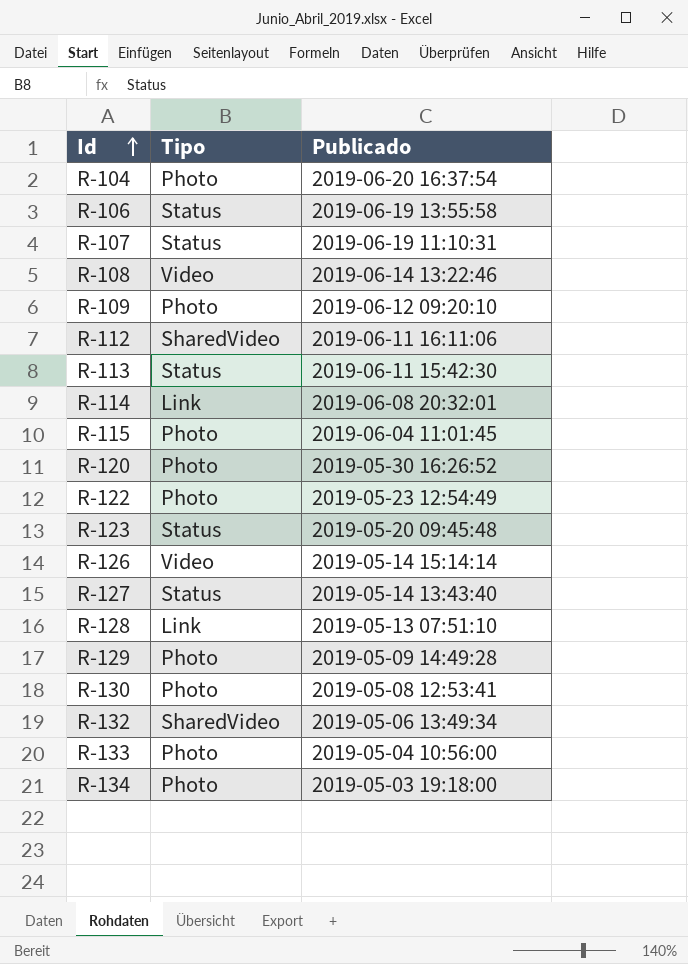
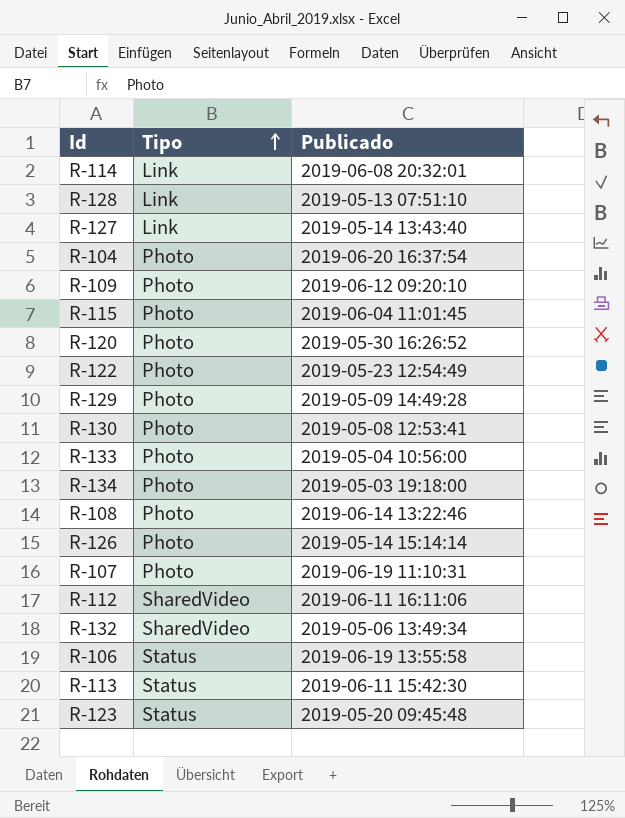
row order: Id ascending -> Tipo ascending
R-127 | Tipo: Status -> Link
R-108 | Tipo: Video -> Photo
R-126 | Tipo: Video -> Photo
R-107 | Tipo: Status -> Photo

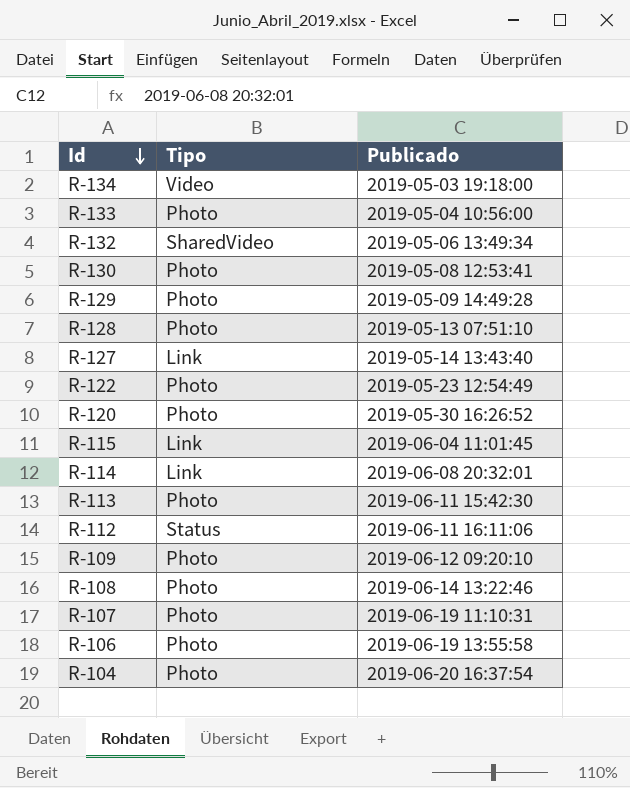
row order: Tipo ascending -> Id descending
row R-126: Photo | 2019-05-14 15:14:14 -> none
row R-123: Status | 2019-05-20 09:45:48 -> none
R-134 | Tipo: Photo -> Video
R-128 | Tipo: Link -> Photo
R-115 | Tipo: Photo -> Link
R-113 | Tipo: Status -> Photo
R-112 | Tipo: SharedVideo -> Status
R-106 | Tipo: Status -> Photo

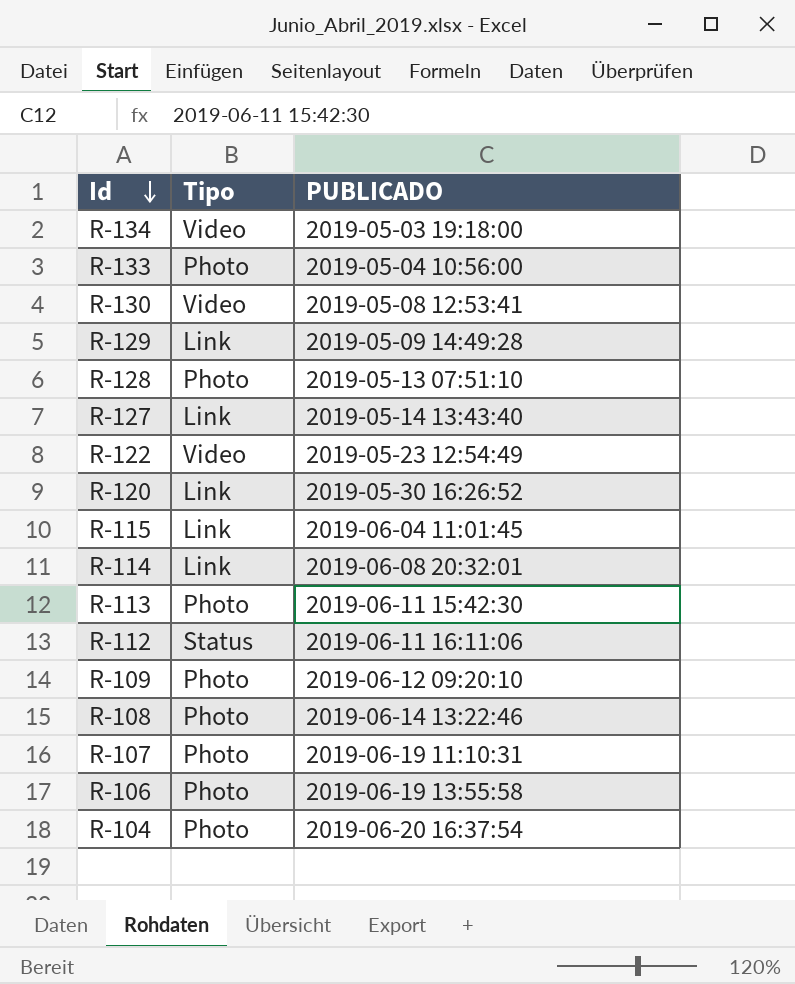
column name: Publicado -> PUBLICADO
row R-132: SharedVideo | 2019-05-06 13:49:34 -> none
R-130 | Tipo: Photo -> Video
R-129 | Tipo: Photo -> Link
R-122 | Tipo: Photo -> Video
R-120 | Tipo: Photo -> Link

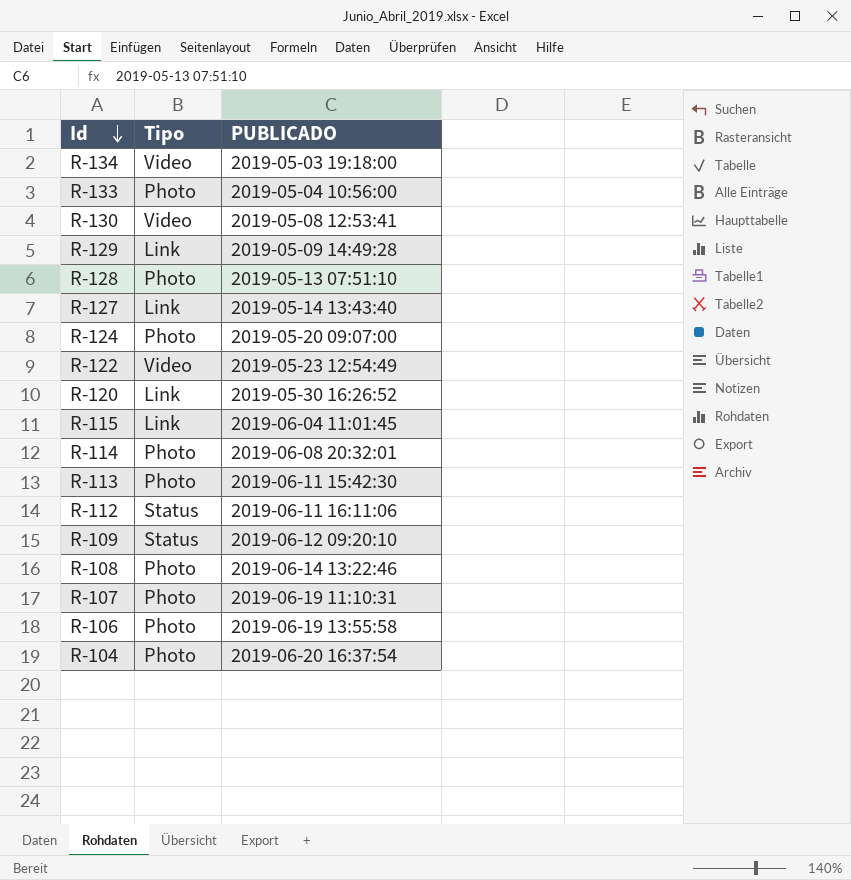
row R-124: none -> Photo | 2019-05-20 09:07:00
R-114 | Tipo: Link -> Photo
R-109 | Tipo: Photo -> Status

